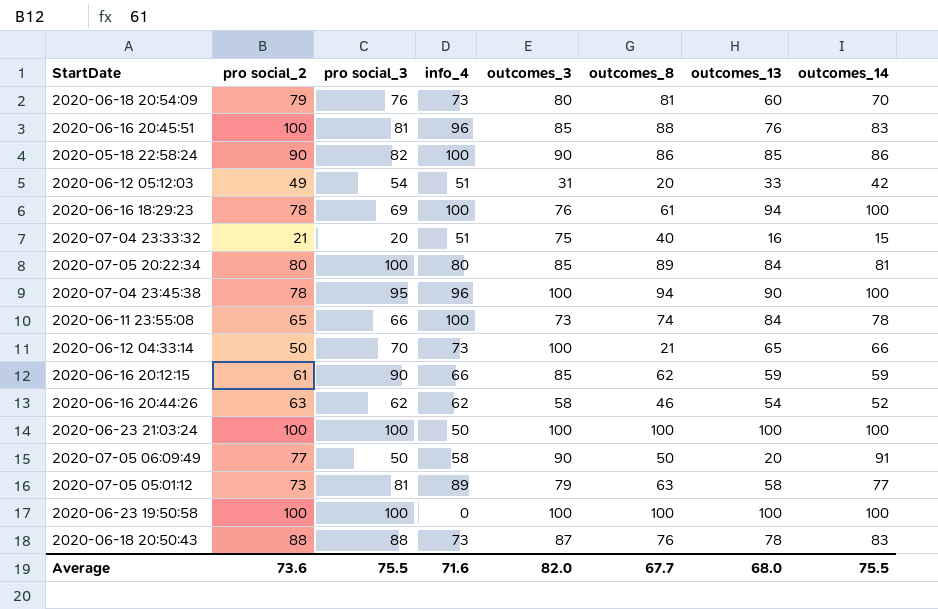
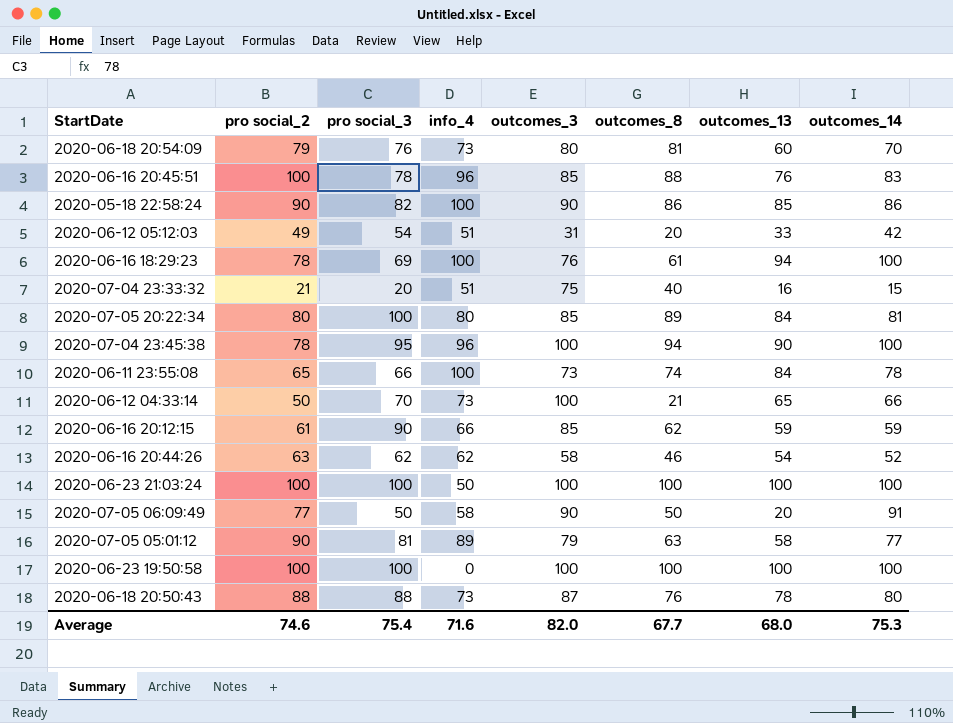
2020-06-16 20:45:51 | pro social_3: 81 -> 78
2020-07-05 05:01:12 | pro social_2: 73 -> 90
2020-06-18 20:50:43 | outcomes_14: 83 -> 80
Average | pro social_2: 73.6 -> 74.6
Average | pro social_3: 75.5 -> 75.4
Average | outcomes_14: 75.5 -> 75.3

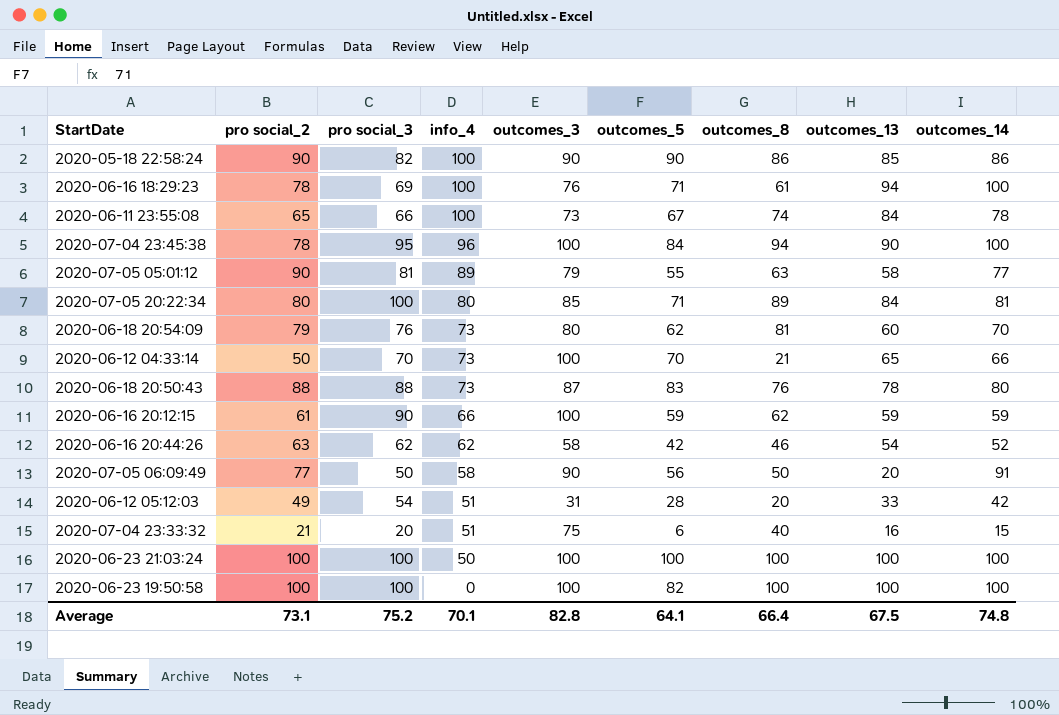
row order: none -> info_4 descending
column outcomes_5 | position: none -> 6
row 2020-06-16 20:45:51: 100 | 78 | 96 | 85 | 88 | 76 | 83 -> none
2020-06-16 20:12:15 | outcomes_3: 85 -> 100
Average | pro social_2: 74.6 -> 73.1
Average | pro social_3: 75.4 -> 75.2
Average | info_4: 71.6 -> 70.1
Average | outcomes_3: 82.0 -> 82.8
Average | outcomes_8: 67.7 -> 66.4
Average | outcomes_13: 68.0 -> 67.5
Average | outcomes_14: 75.3 -> 74.8

